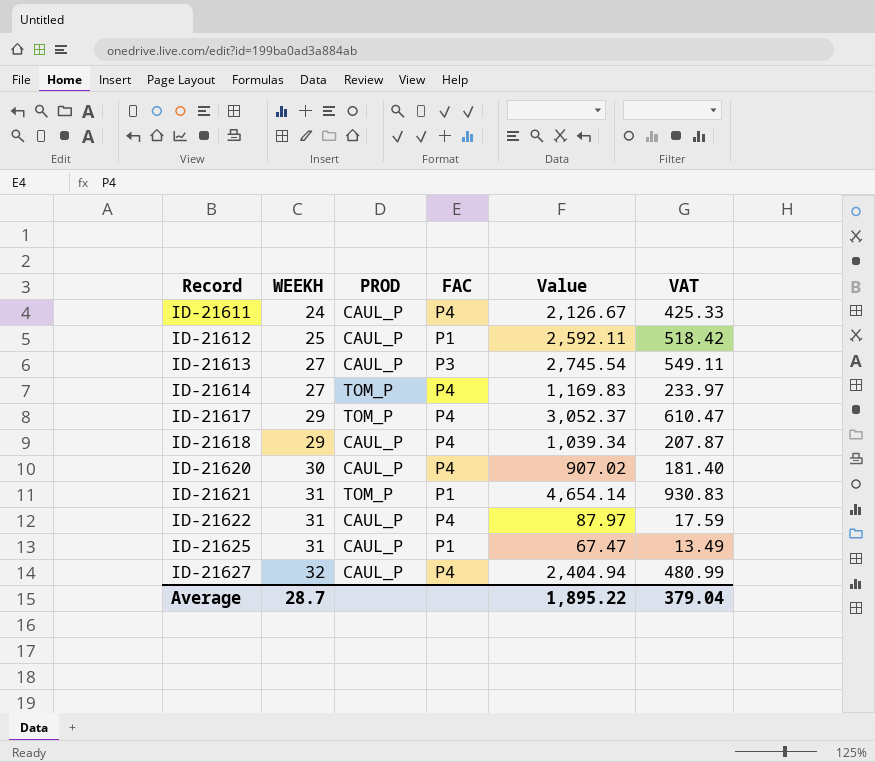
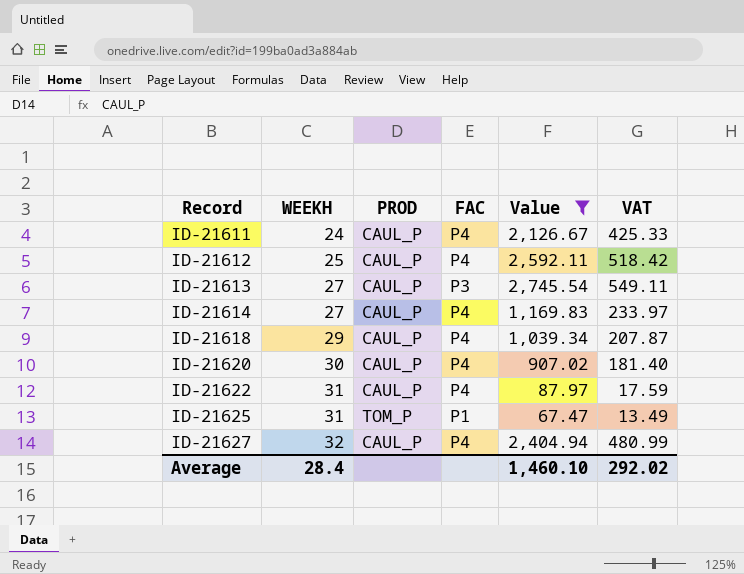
filter: none -> Value <= 2,745.54
ID-21612 | FAC: P1 -> P4
ID-21614 | PROD: TOM_P -> CAUL_P
ID-21625 | PROD: CAUL_P -> TOM_P
Average | WEEKH: 28.7 -> 28.4
Average | Value: 1,895.22 -> 1,460.10
Average | VAT: 379.04 -> 292.02

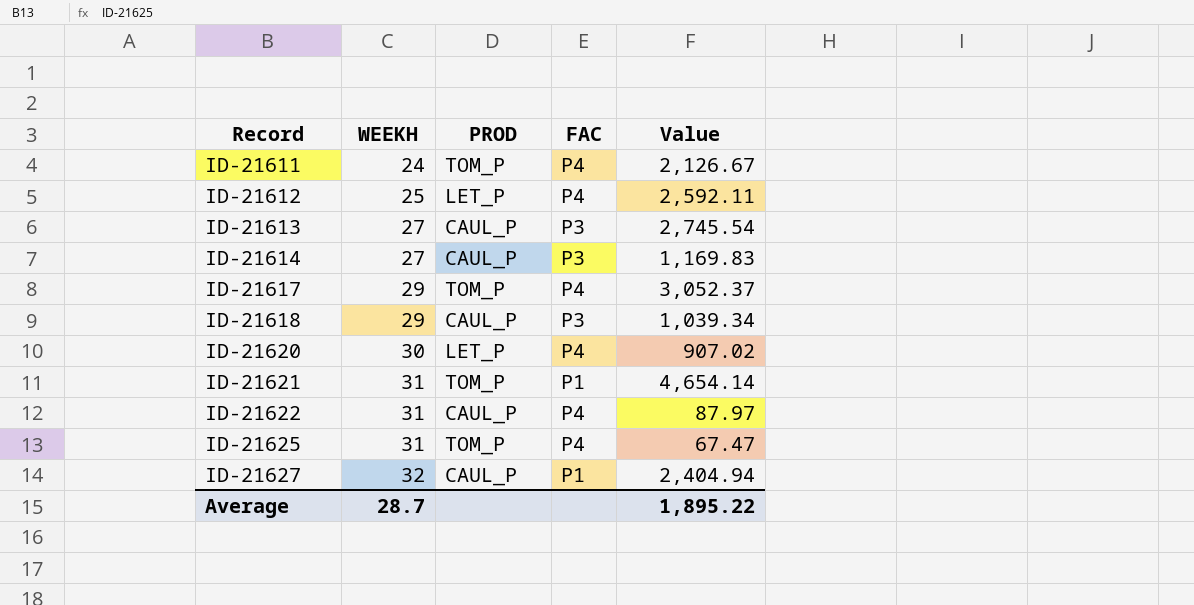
filter: Value <= 2,745.54 -> none
column VAT | formula: [Value] * 0.2 -> none
ID-21611 | PROD: CAUL_P -> TOM_P
ID-21612 | PROD: CAUL_P -> LET_P
ID-21614 | FAC: P4 -> P3
ID-21618 | FAC: P4 -> P3
ID-21620 | PROD: CAUL_P -> LET_P
ID-21625 | FAC: P1 -> P4
ID-21627 | FAC: P4 -> P1
Average | WEEKH: 28.4 -> 28.7
Average | Value: 1,460.10 -> 1,895.22

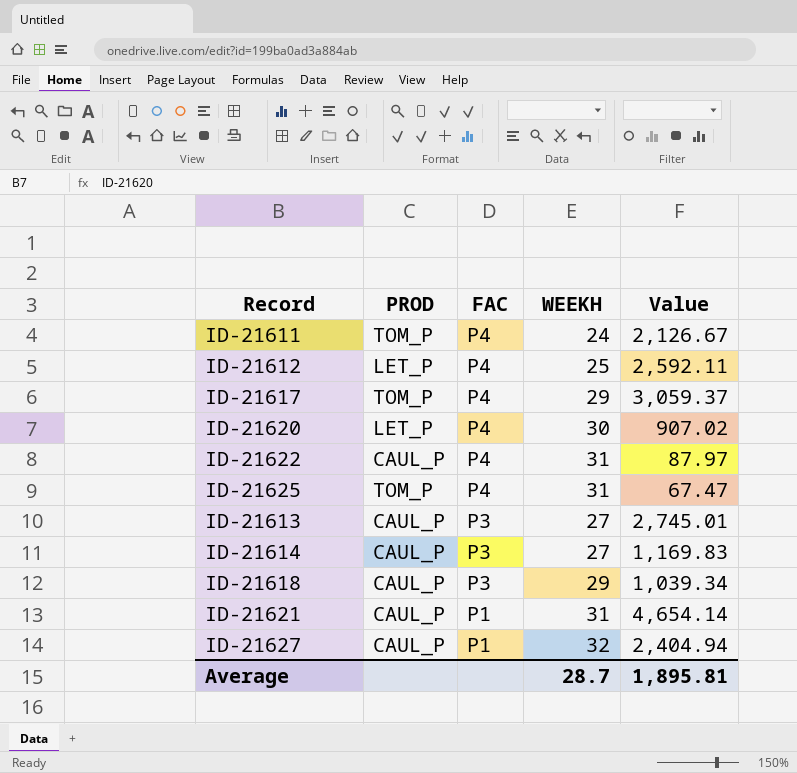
row order: Record ascending -> FAC descending
column WEEKH | position: 2 -> 4
ID-21617 | Value: 3,052.37 -> 3,059.37
ID-21613 | Value: 2,745.54 -> 2,745.01
ID-21621 | PROD: TOM_P -> CAUL_P
Average | Value: 1,895.22 -> 1,895.81

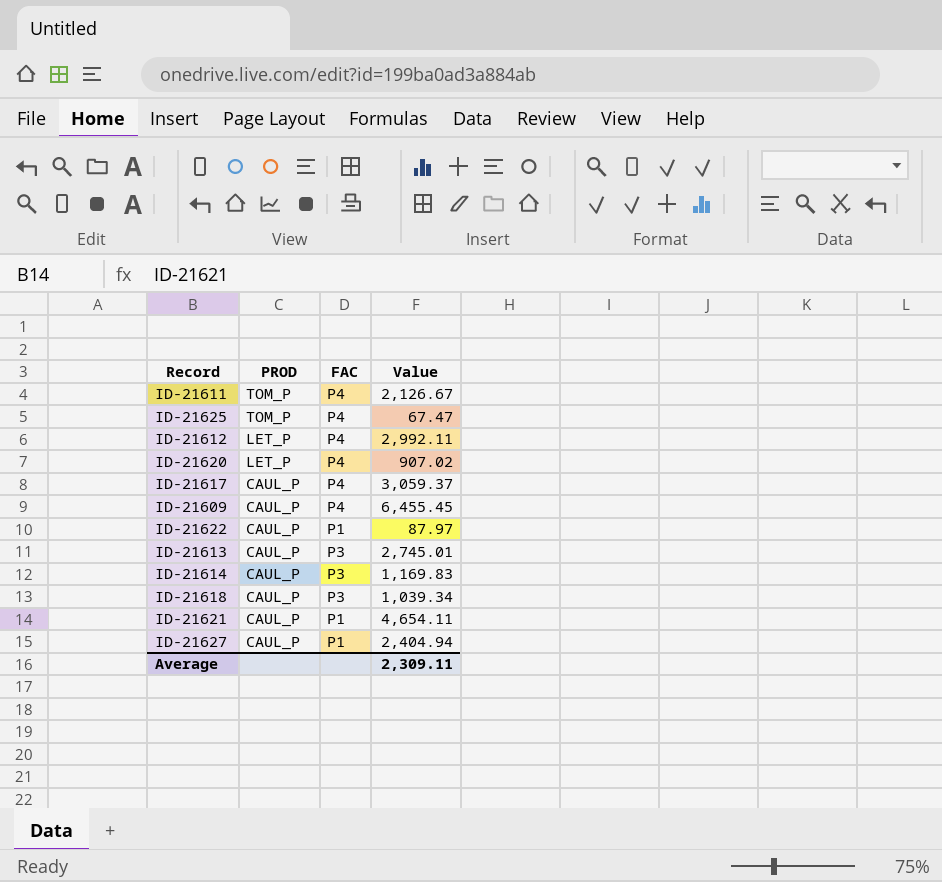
row order: FAC descending -> PROD descending
column WEEKH | position: 4 -> none
ID-21612 | Value: 2,592.11 -> 2,992.11
ID-21617 | PROD: TOM_P -> CAUL_P
row ID-21609: none -> CAUL_P | P4 | 6,455.45
ID-21622 | FAC: P4 -> P1
ID-21621 | Value: 4,654.14 -> 4,654.11
Average | Value: 1,895.81 -> 2,309.11

